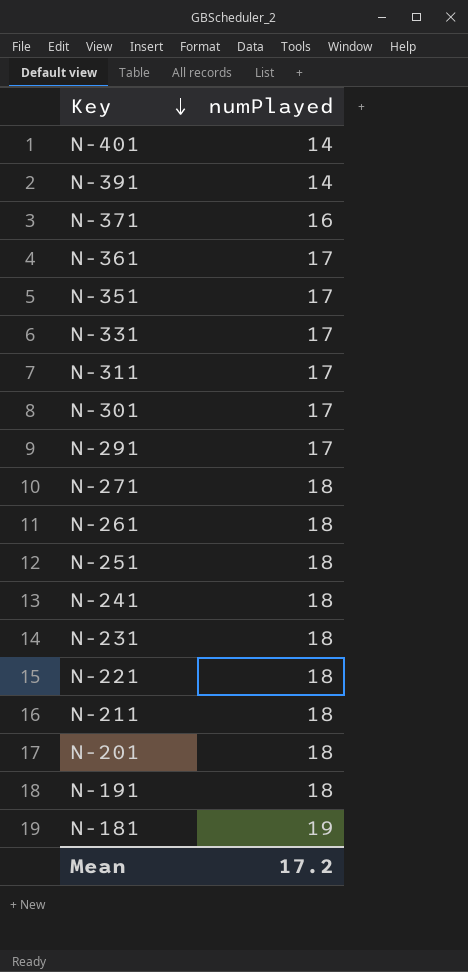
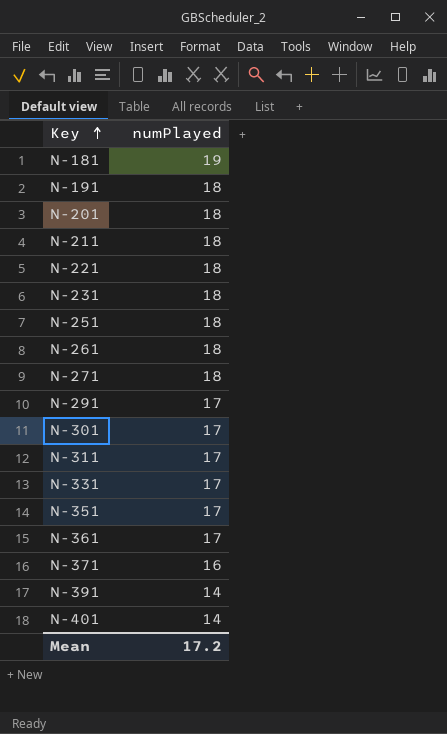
row order: Key descending -> Key ascending
row N-241: 18 -> none

